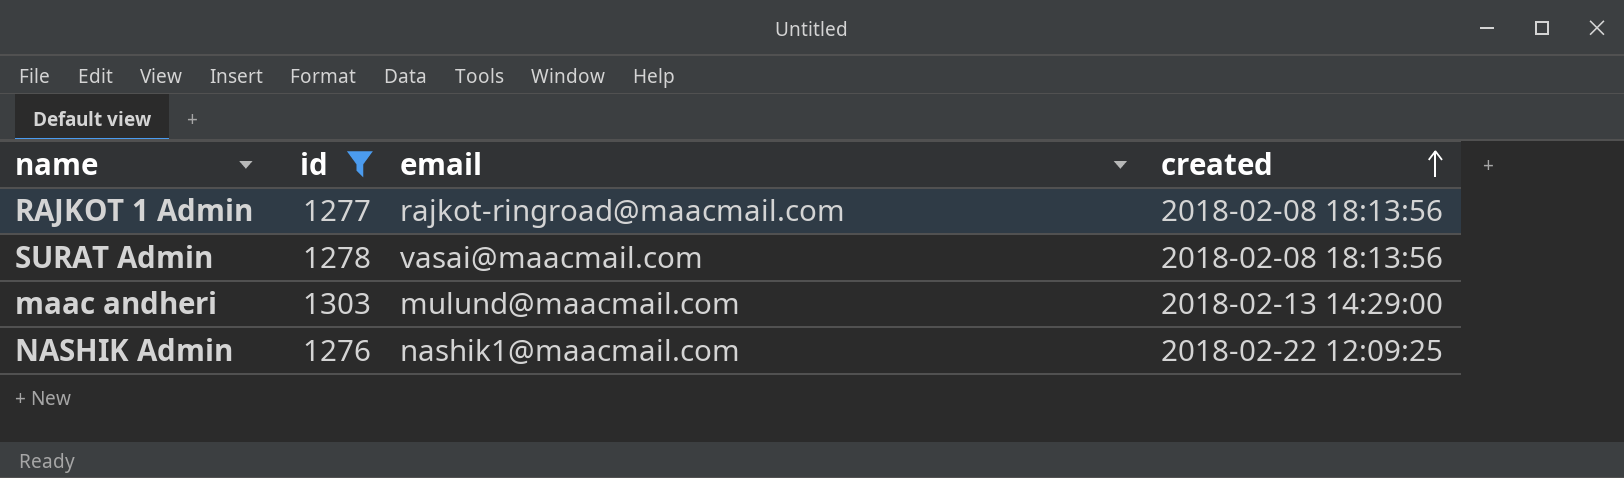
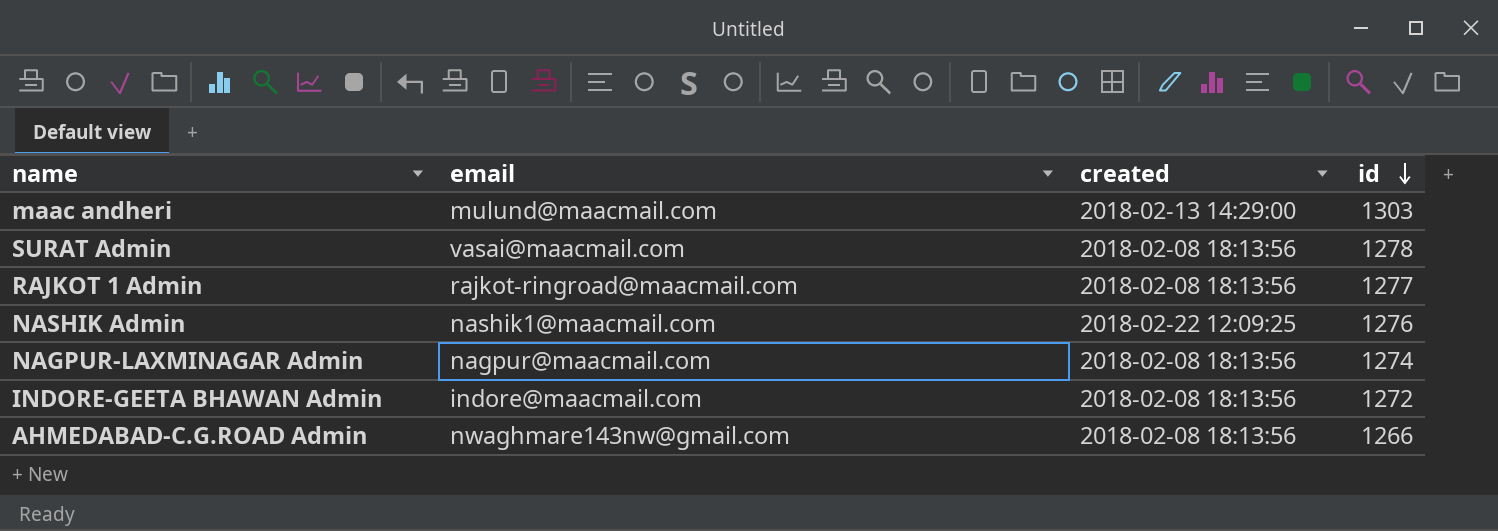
filter: id >= 1276 -> none
row order: created ascending -> id descending
column id | position: 2 -> 4

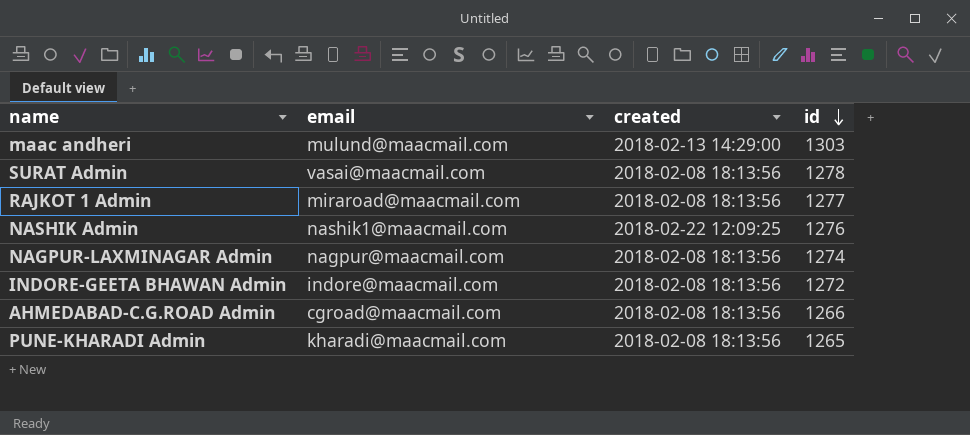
RAJKOT 1 Admin | email: rajkot-ringroad@maacmail.com -> miraroad@maacmail.com
AHMEDABAD-C.G.ROAD Admin | email: nwaghmare143nw@gmail.com -> cgroad@maacmail.com
row PUNE-KHARADI Admin: none -> kharadi@maacmail.com | 2018-02-08 18:13:56 | 1265

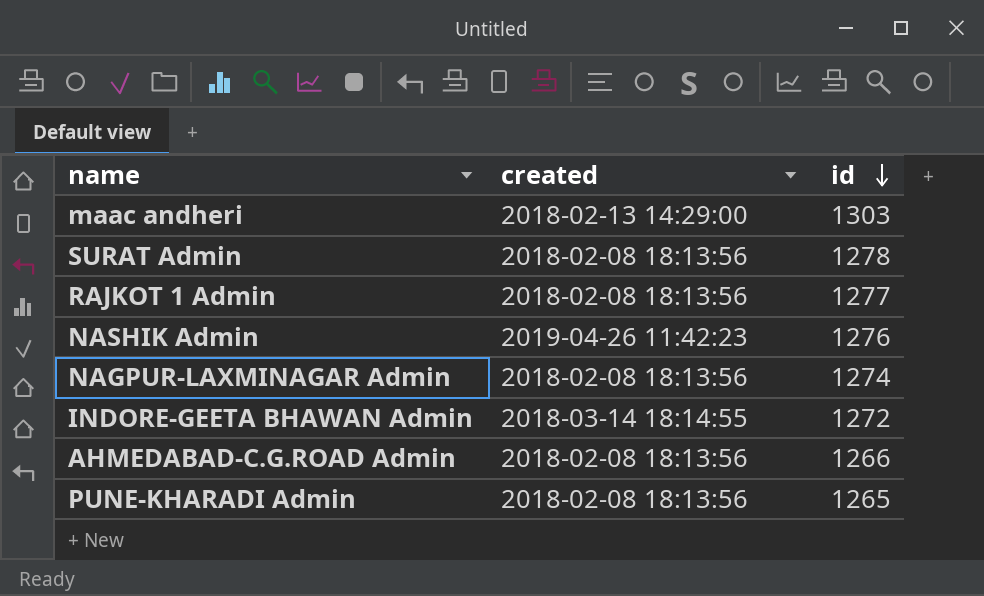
column email | position: 2 -> none
NASHIK Admin | created: 2018-02-22 12:09:25 -> 2019-04-26 11:42:23
INDORE-GEETA BHAWAN Admin | created: 2018-02-08 18:13:56 -> 2018-03-14 18:14:55

